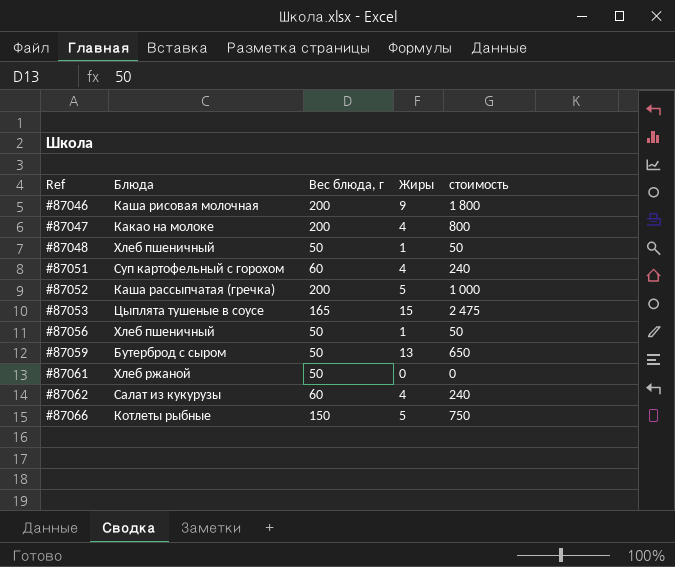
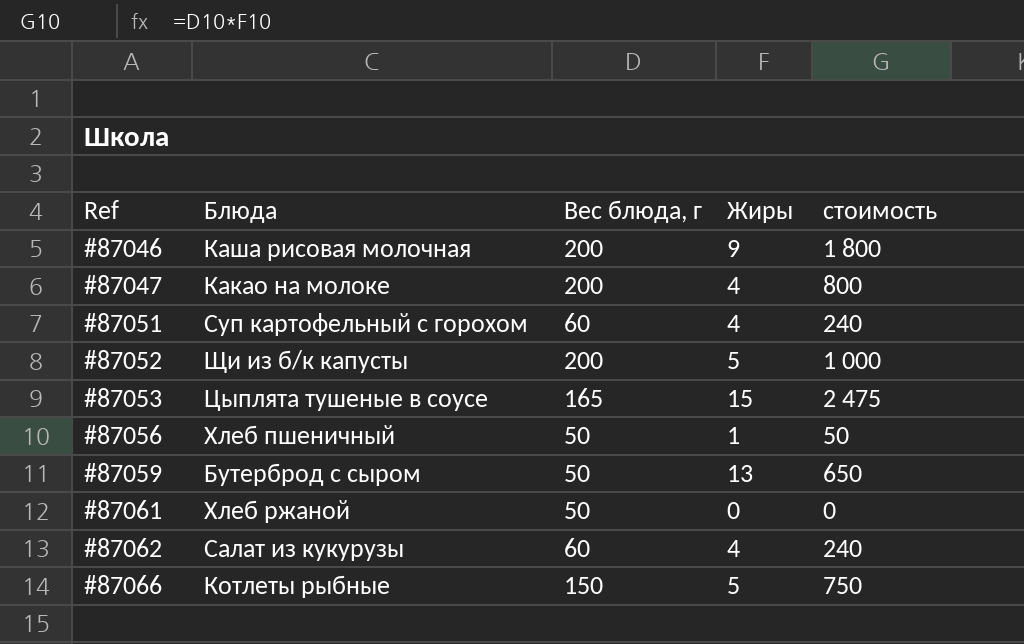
row #87048: Хлеб пшеничный | 50 | 1 | 50 -> none
#87052 | Блюда: Каша рассыпчатая (гречка) -> Щи из б/к капусты

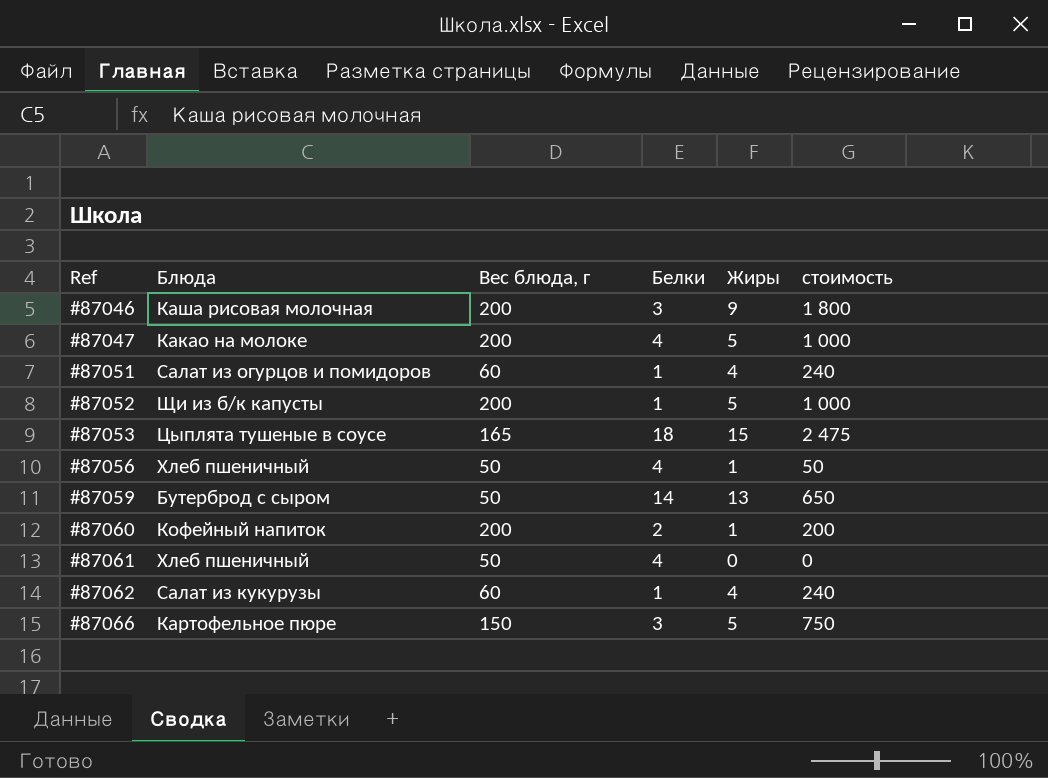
column Белки | position: none -> 4
#87047 | Жиры: 4 -> 5
#87047 | стоимость: 800 -> 1 000
#87051 | Блюда: Суп картофельный с горохом -> Салат из огурцов и помидоров
row #87060: none -> Кофейный напиток | 200 | 2 | 1 | 200
#87061 | Блюда: Хлеб ржаной -> Хлеб пшеничный
#87066 | Блюда: Котлеты рыбные -> Картофельное пюре

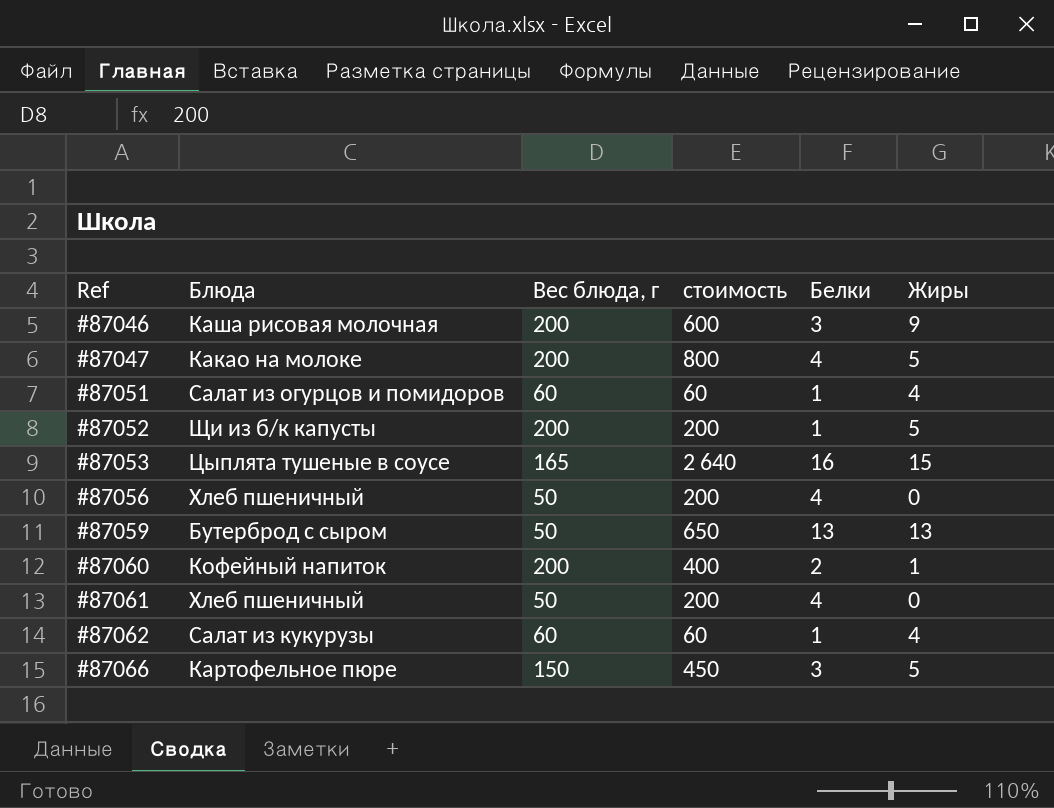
column стоимость | formula: [Вес блюда, г] * [Жиры] -> [Вес блюда, г] * [Белки]
column стоимость | position: 6 -> 4
#87053 | Белки: 18 -> 16
#87056 | Жиры: 1 -> 0
#87059 | Белки: 14 -> 13

